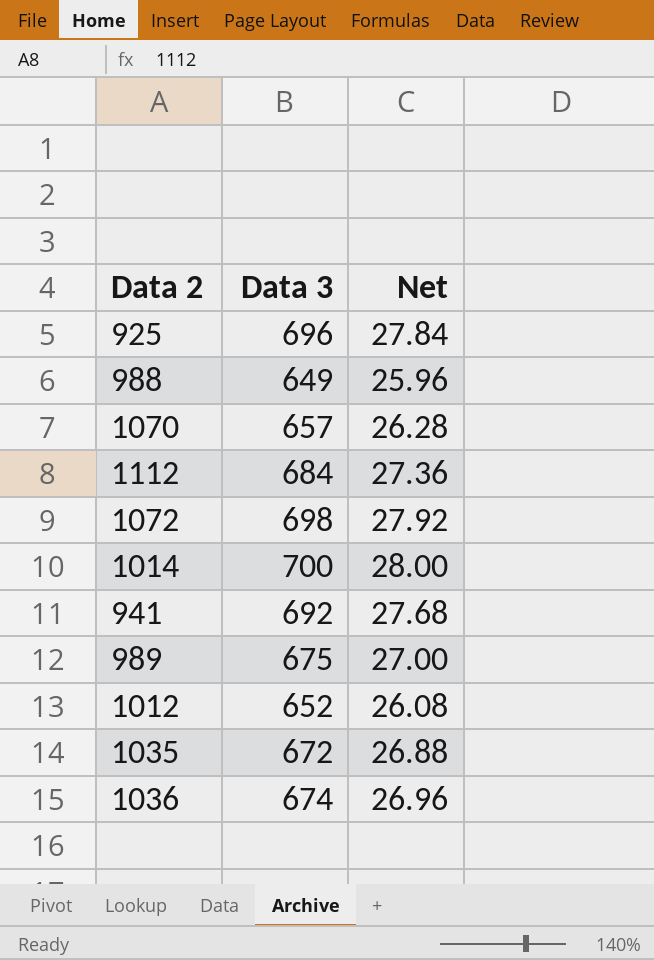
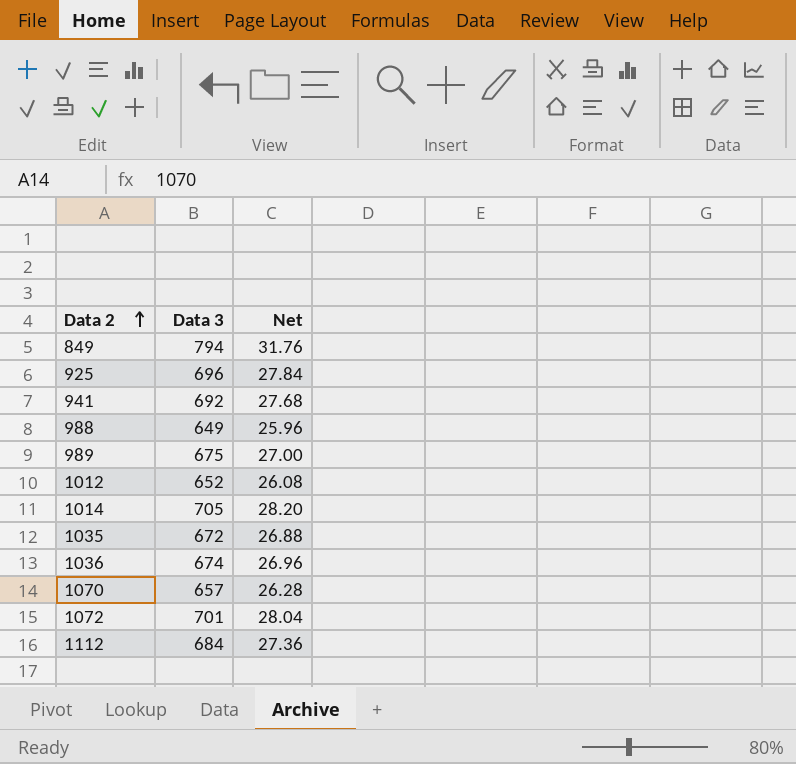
row order: none -> Data 2 ascending
row 849: none -> 794 | 31.76
1014 | Data 3: 700 -> 705
1014 | Net: 28.00 -> 28.20
1072 | Data 3: 698 -> 701
1072 | Net: 27.92 -> 28.04

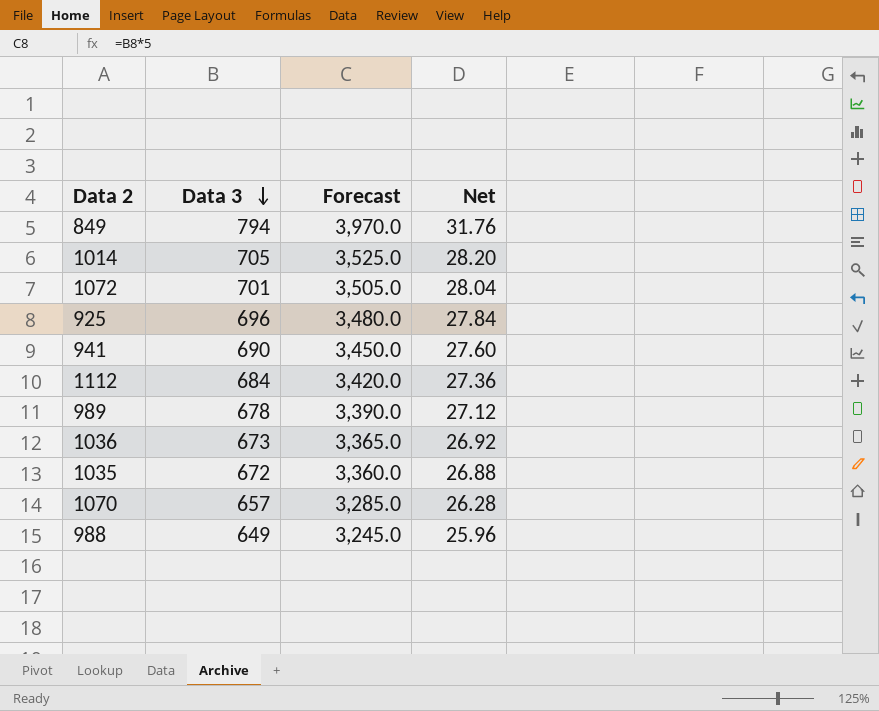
row order: Data 2 ascending -> Data 3 descending
column Forecast | formula: none -> [Data 3] * 5
row 1012: 652 | 26.08 -> none
941 | Data 3: 692 -> 690
941 | Net: 27.68 -> 27.60
989 | Data 3: 675 -> 678
989 | Net: 27.00 -> 27.12
1036 | Data 3: 674 -> 673
1036 | Net: 26.96 -> 26.92

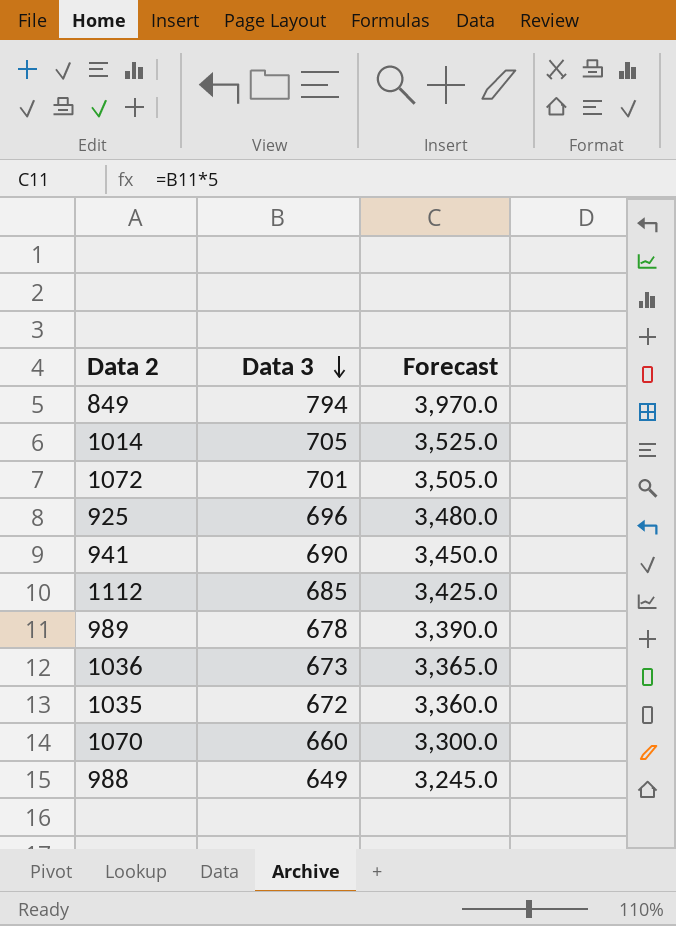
column Net | formula: [Data 3] * 0.04 -> none
1112 | Data 3: 684 -> 685
1112 | Forecast: 3,420.0 -> 3,425.0
1070 | Data 3: 657 -> 660
1070 | Forecast: 3,285.0 -> 3,300.0

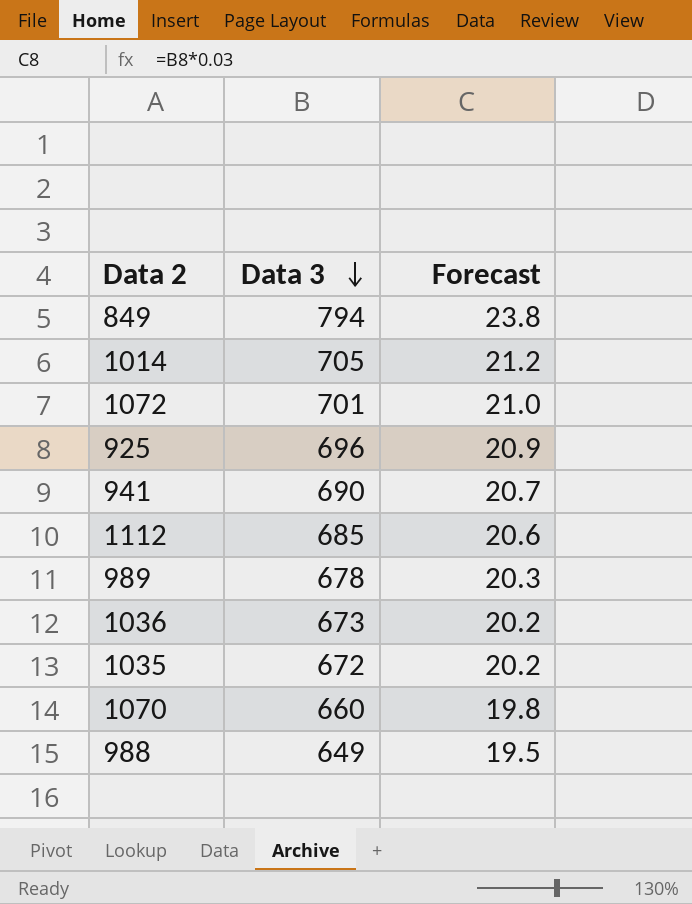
column Forecast | formula: [Data 3] * 5 -> [Data 3] * 0.03

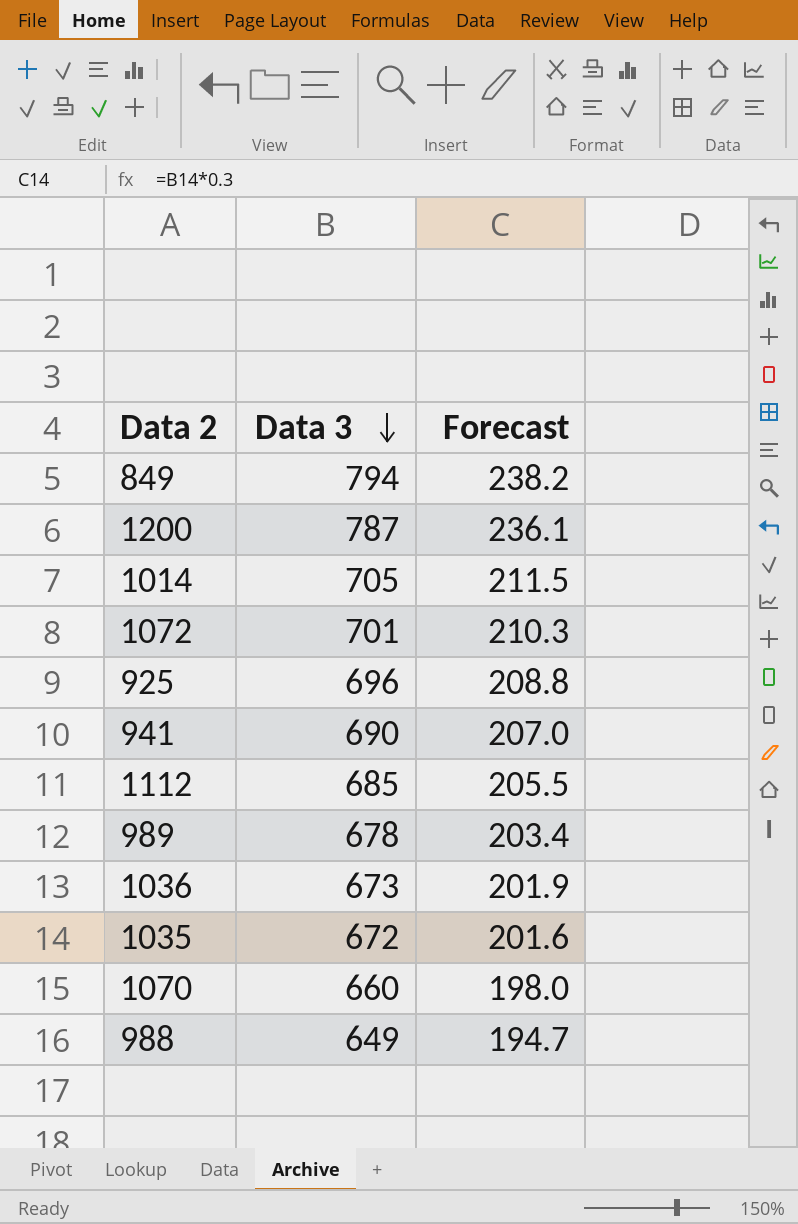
column Forecast | formula: [Data 3] * 0.03 -> [Data 3] * 0.3
row 1200: none -> 787 | 236.1

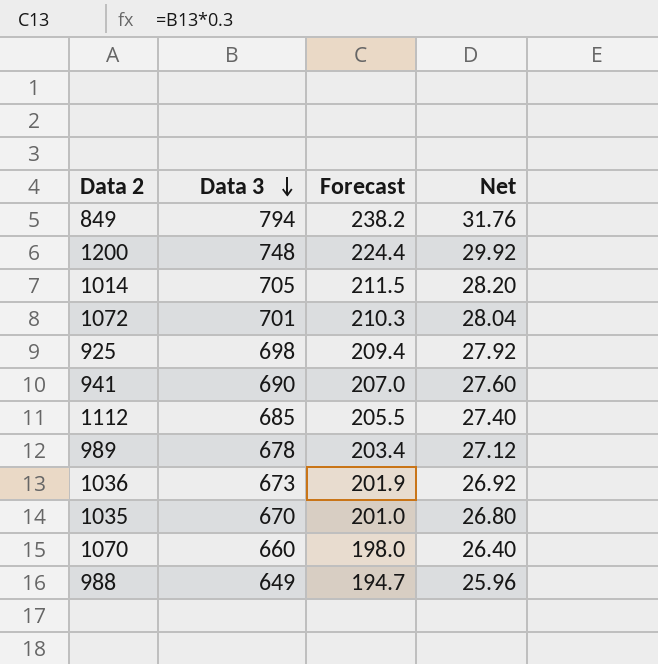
column Net | formula: none -> [Data 3] * 0.04
1200 | Data 3: 787 -> 748
1200 | Forecast: 236.1 -> 224.4
925 | Data 3: 696 -> 698
925 | Forecast: 208.8 -> 209.4
1035 | Data 3: 672 -> 670
1035 | Forecast: 201.6 -> 201.0

